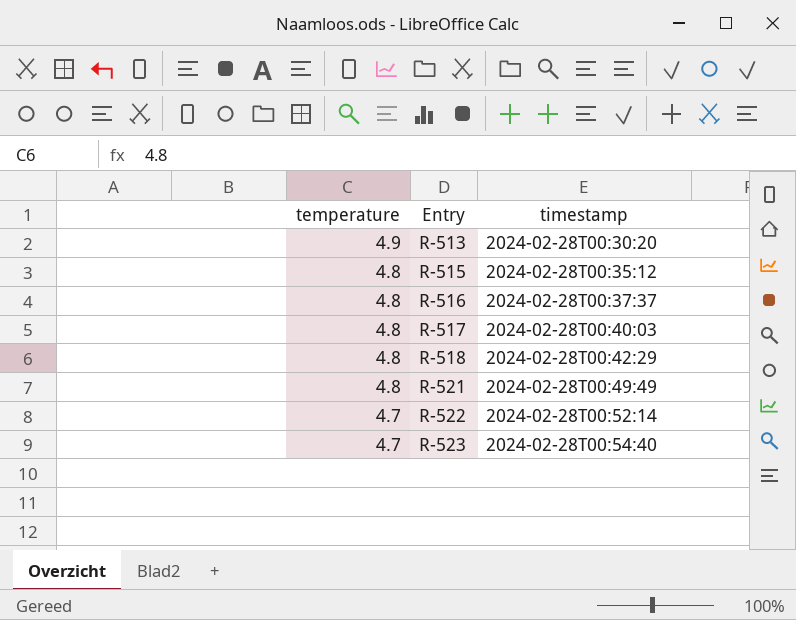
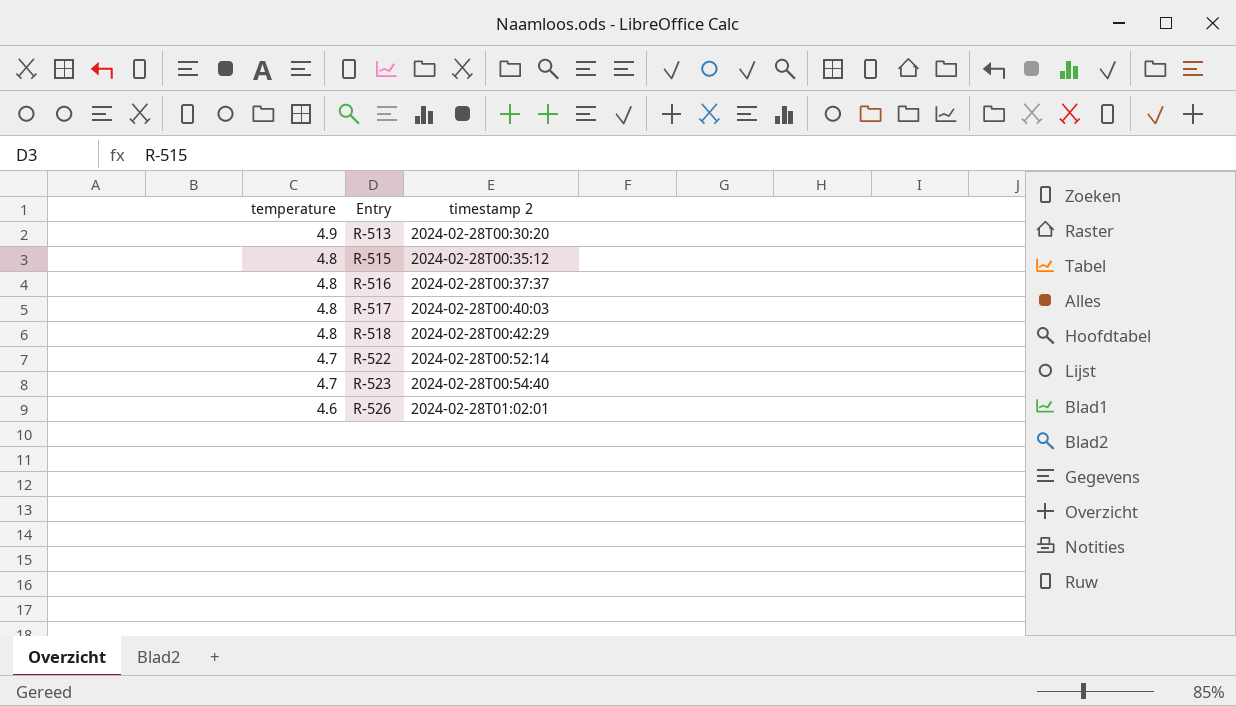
column name: timestamp -> timestamp 2
row R-521: 4.8 | 2024-02-28T00:49:49 -> none
row R-526: none -> 4.6 | 2024-02-28T01:02:01

